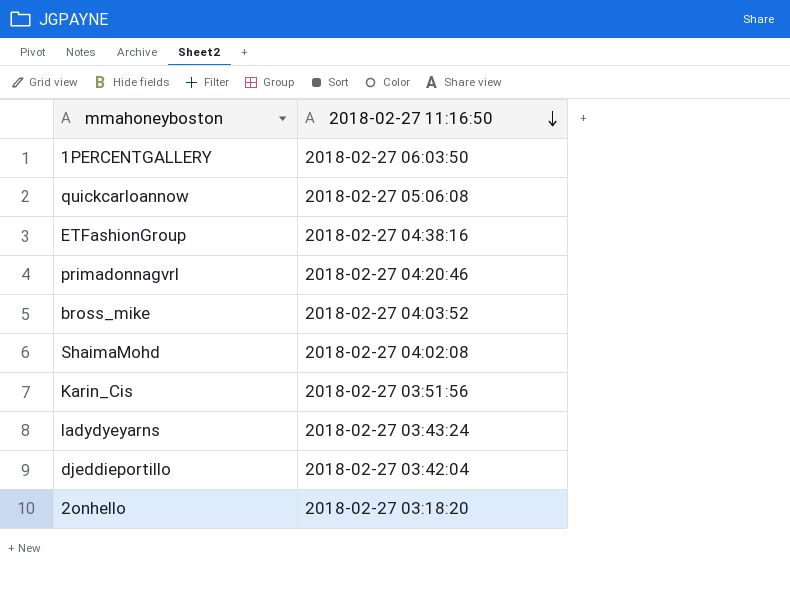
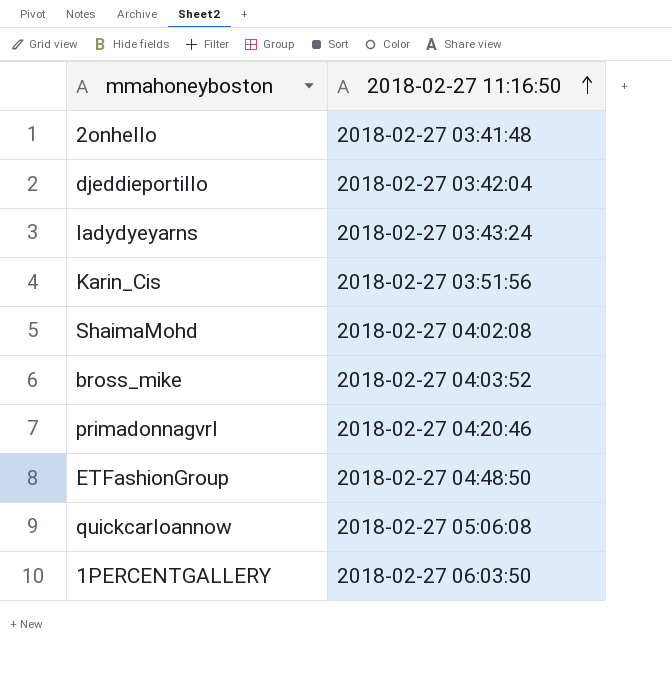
row order: 2018-02-27 11:16:50 descending -> 2018-02-27 11:16:50 ascending
2onhello | 2018-02-27 11:16:50: 2018-02-27 03:18:20 -> 2018-02-27 03:41:48
ETFashionGroup | 2018-02-27 11:16:50: 2018-02-27 04:38:16 -> 2018-02-27 04:48:50

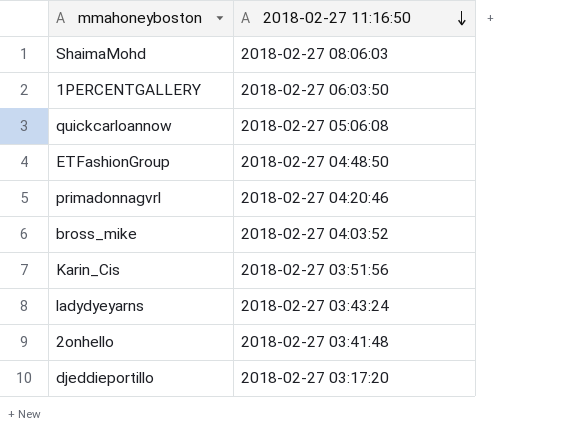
row order: 2018-02-27 11:16:50 ascending -> 2018-02-27 11:16:50 descending
ShaimaMohd | 2018-02-27 11:16:50: 2018-02-27 04:02:08 -> 2018-02-27 08:06:03
djeddieportillo | 2018-02-27 11:16:50: 2018-02-27 03:42:04 -> 2018-02-27 03:17:20

